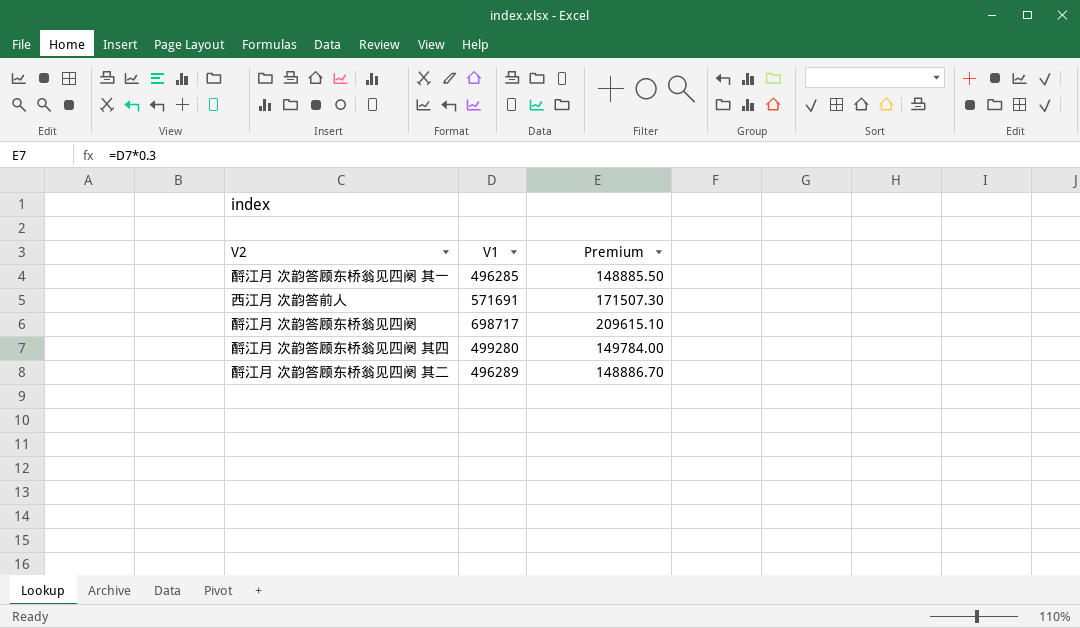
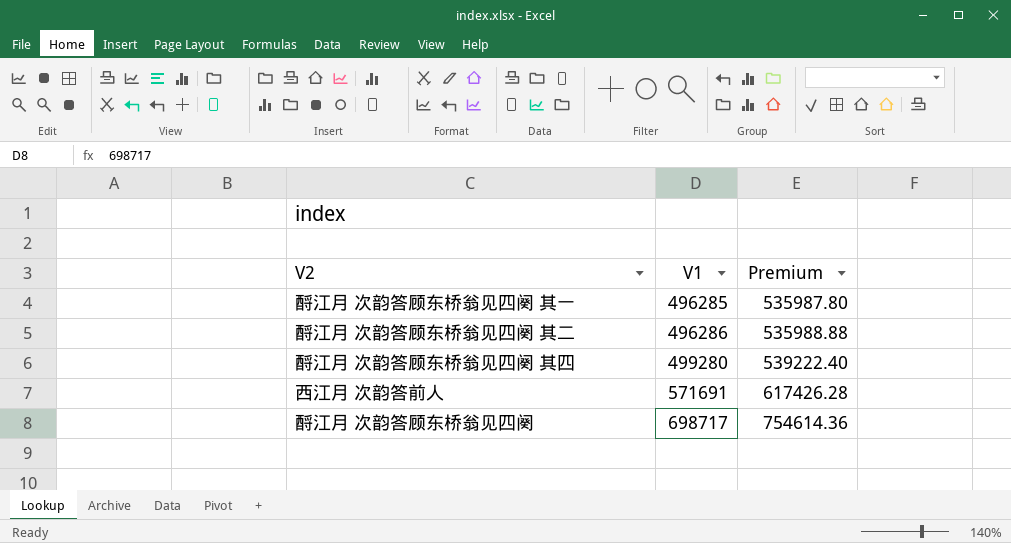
row order: none -> V1 ascending
column Premium | formula: [V1] * 0.3 -> [V1] * 1.08
酹江月 次韵答顾东桥翁见四阕 其二 | V1: 496289 -> 496286

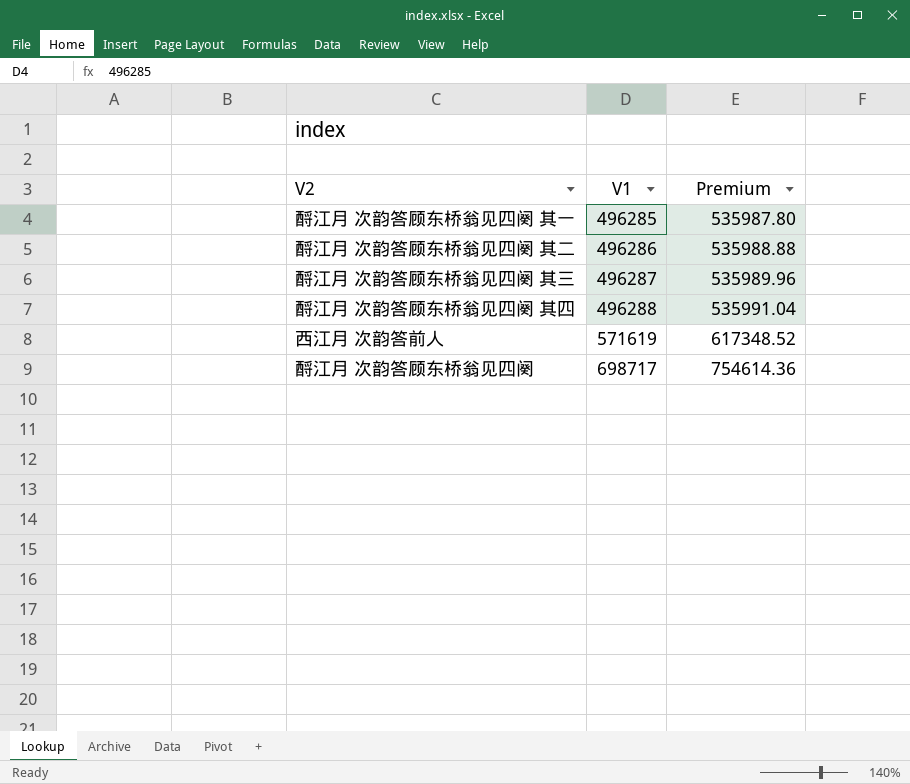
row 酹江月 次韵答顾东桥翁见四阕 其三: none -> 496287 | 535989.96
酹江月 次韵答顾东桥翁见四阕 其四 | V1: 499280 -> 496288
酹江月 次韵答顾东桥翁见四阕 其四 | Premium: 539222.40 -> 535991.04
西江月 次韵答前人 | V1: 571691 -> 571619
西江月 次韵答前人 | Premium: 617426.28 -> 617348.52

